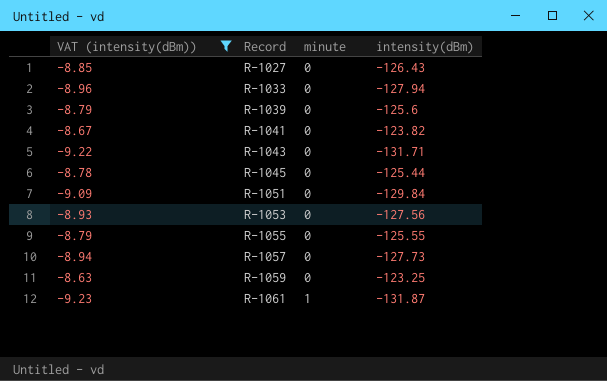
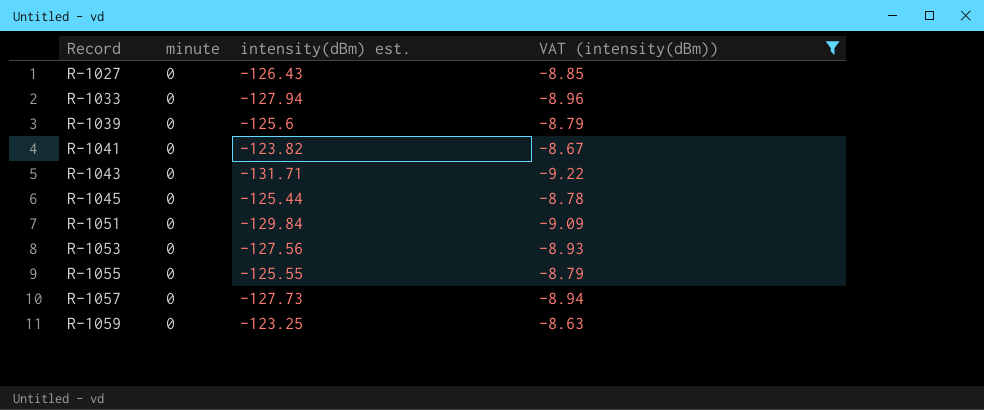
column name: intensity(dBm) -> intensity(dBm) est.
column VAT (intensity(dBm)) | position: 1 -> 4
row R-1061: -9.23 | 1 | -131.87 -> none

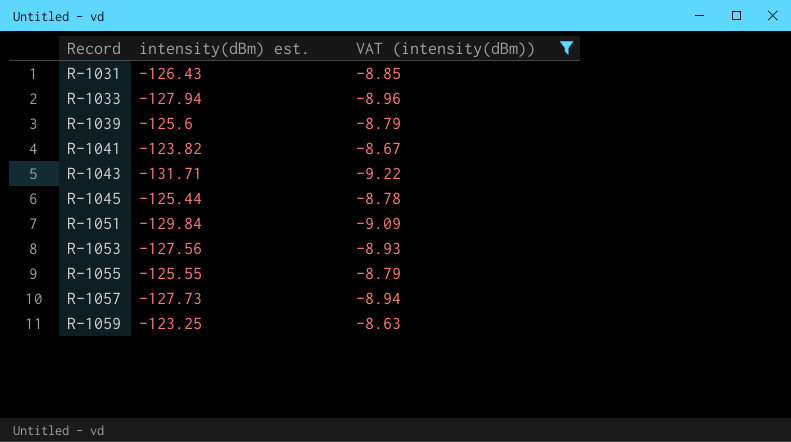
column minute | position: 2 -> none
row R-1027: 0 | -126.43 | -8.85 -> none
row R-1031: none -> -126.43 | -8.85

